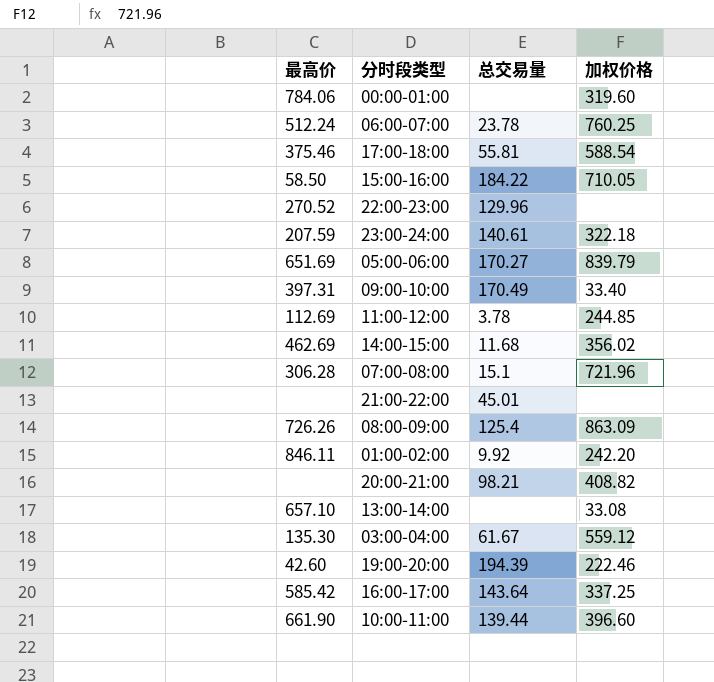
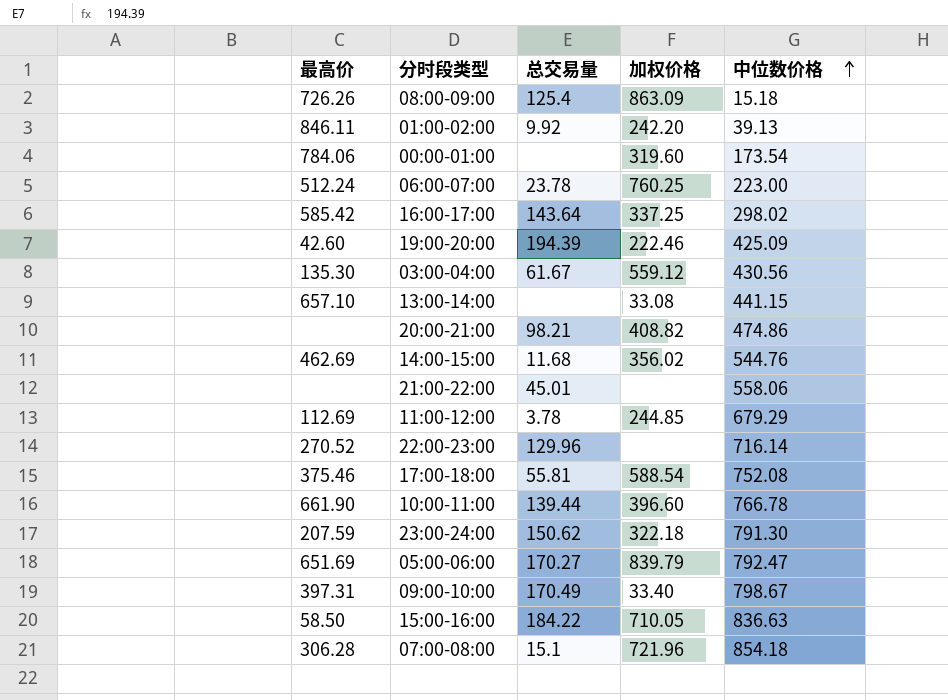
row order: none -> 中位数价格 ascending
column 中位数价格 | position: none -> 5
23:00-24:00 | 总交易量: 140.61 -> 150.62

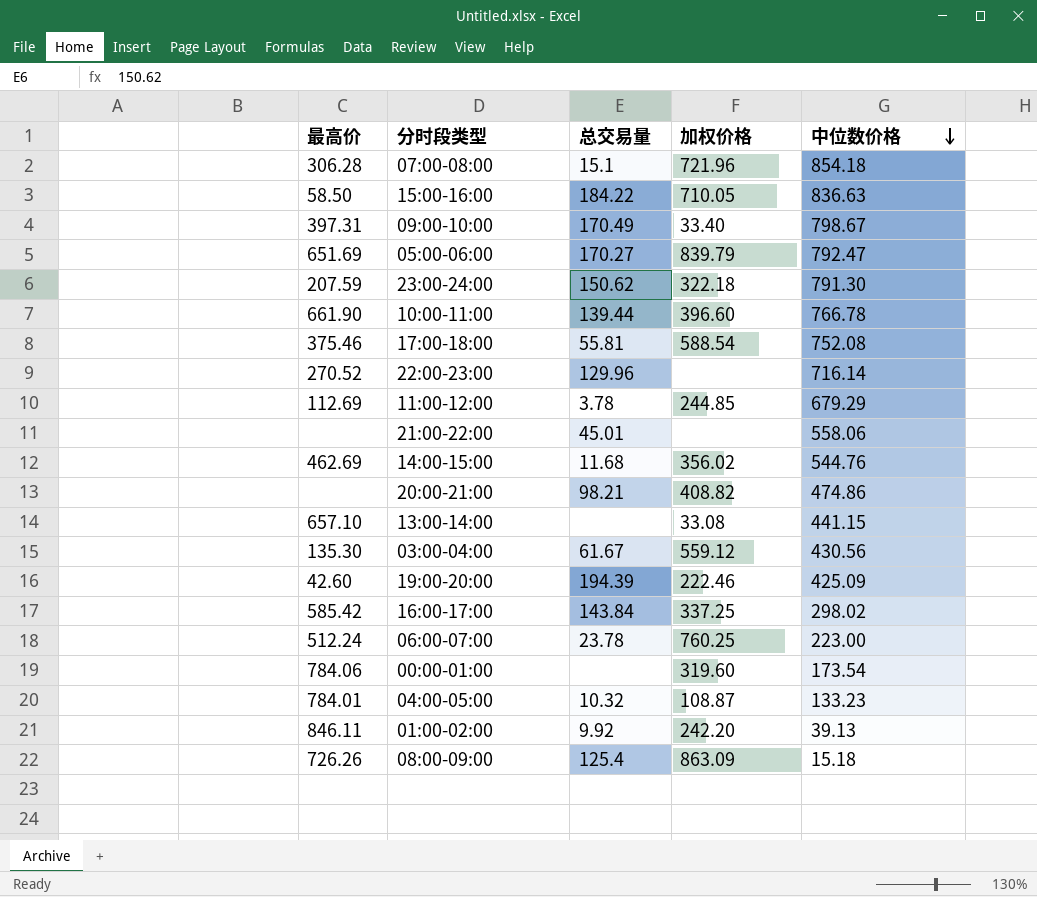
row order: 中位数价格 ascending -> 中位数价格 descending
16:00-17:00 | 总交易量: 143.64 -> 143.84
row 04:00-05:00: none -> 784.01 | 10.32 | 108.87 | 133.23

